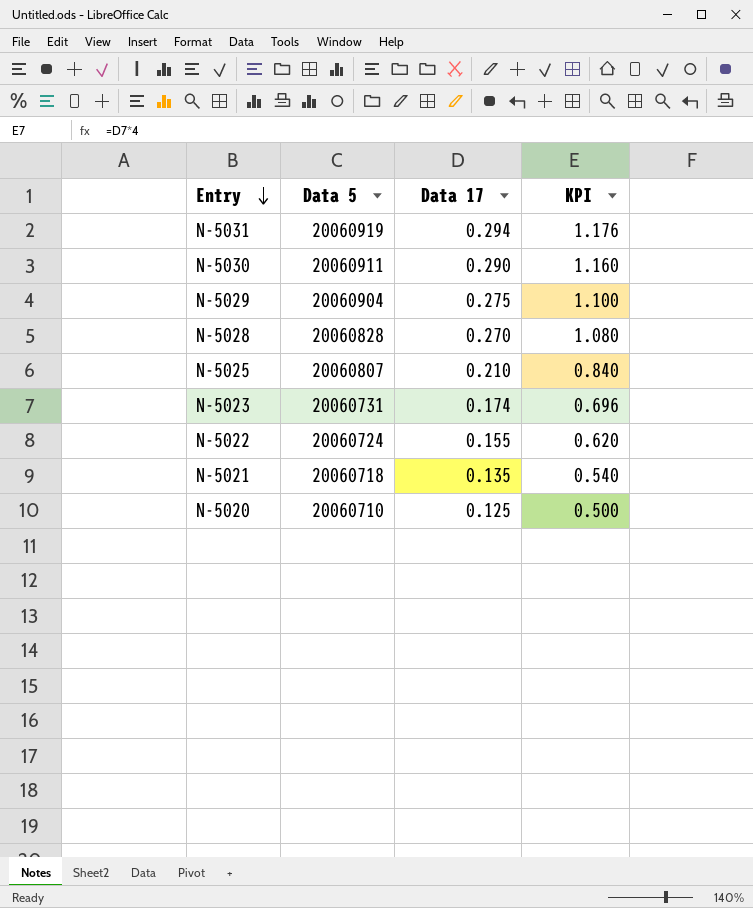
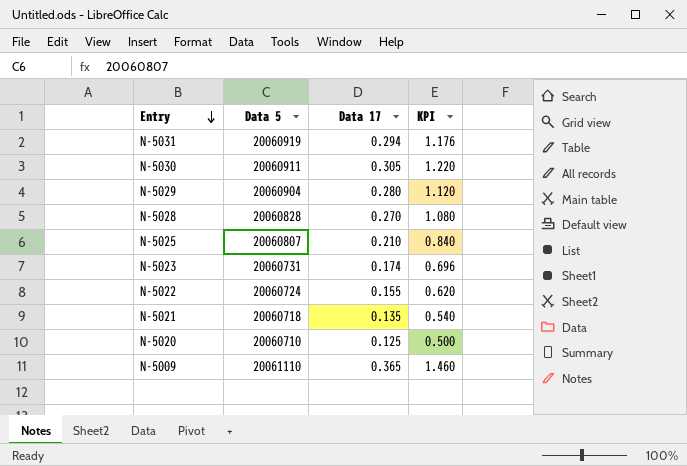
N-5030 | Data 17: 0.290 -> 0.305
N-5030 | KPI: 1.160 -> 1.220
N-5029 | Data 17: 0.275 -> 0.280
N-5029 | KPI: 1.100 -> 1.120
row N-5009: none -> 20061110 | 0.365 | 1.460

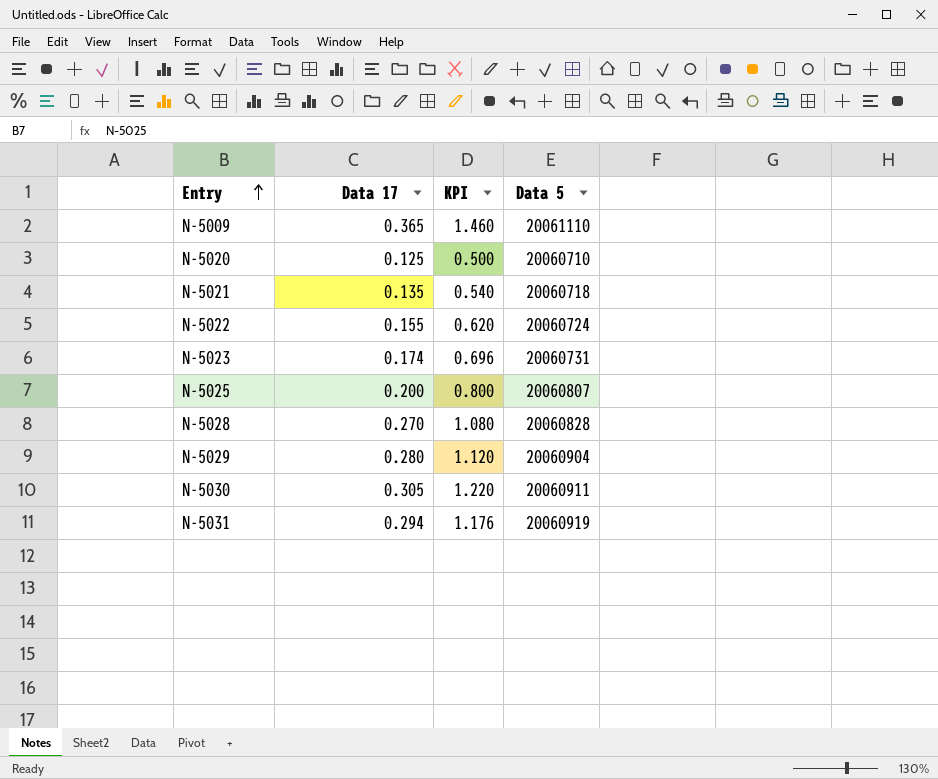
row order: Entry descending -> Entry ascending
column Data 5 | position: 2 -> 4
N-5025 | Data 17: 0.210 -> 0.200
N-5025 | KPI: 0.840 -> 0.800

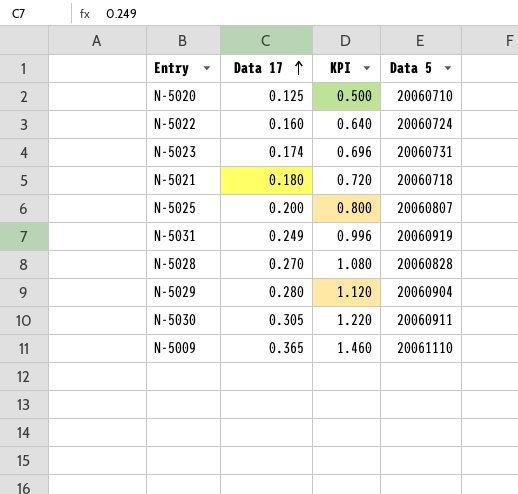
row order: Entry ascending -> Data 17 ascending
N-5022 | Data 17: 0.155 -> 0.160
N-5022 | KPI: 0.620 -> 0.640
N-5021 | Data 17: 0.135 -> 0.180
N-5021 | KPI: 0.540 -> 0.720
N-5031 | Data 17: 0.294 -> 0.249
N-5031 | KPI: 1.176 -> 0.996

